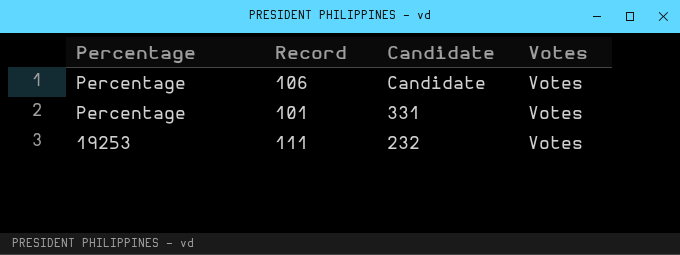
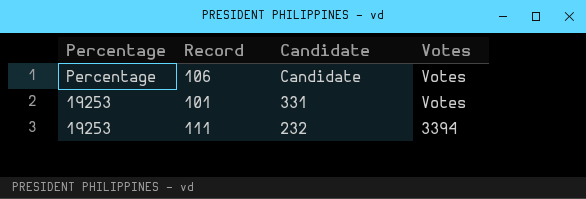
101 | Percentage: Percentage -> 19253
111 | Votes: Votes -> 3394

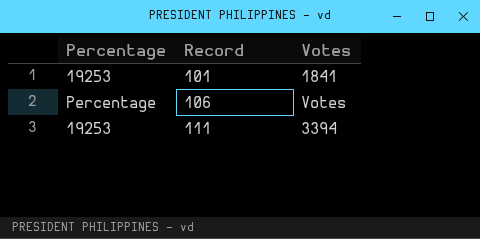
row order: Percentage descending -> Record ascending
column Candidate | position: 3 -> none
101 | Votes: Votes -> 1841

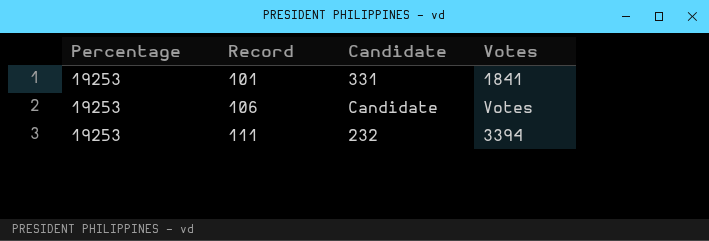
column Candidate | position: none -> 3
106 | Percentage: Percentage -> 19253

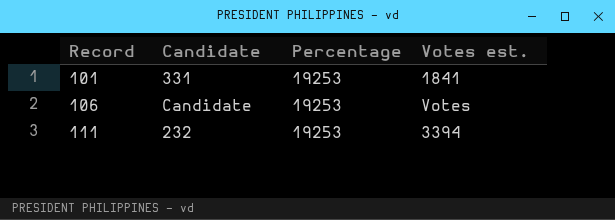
column Percentage | position: 1 -> 3
column name: Votes -> Votes est.

